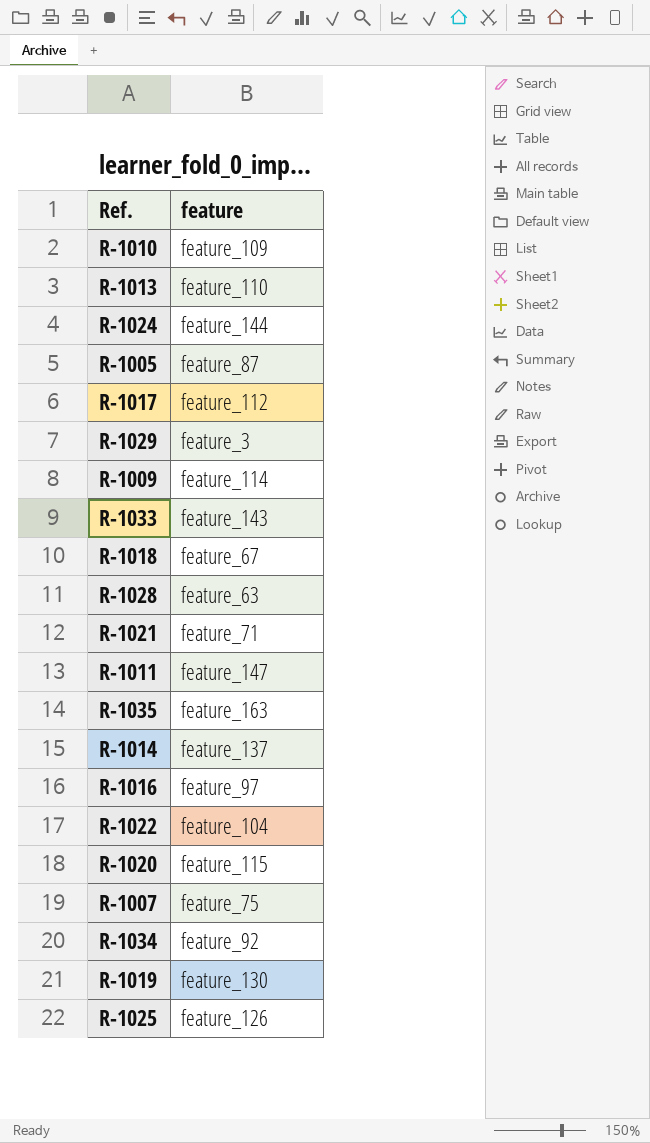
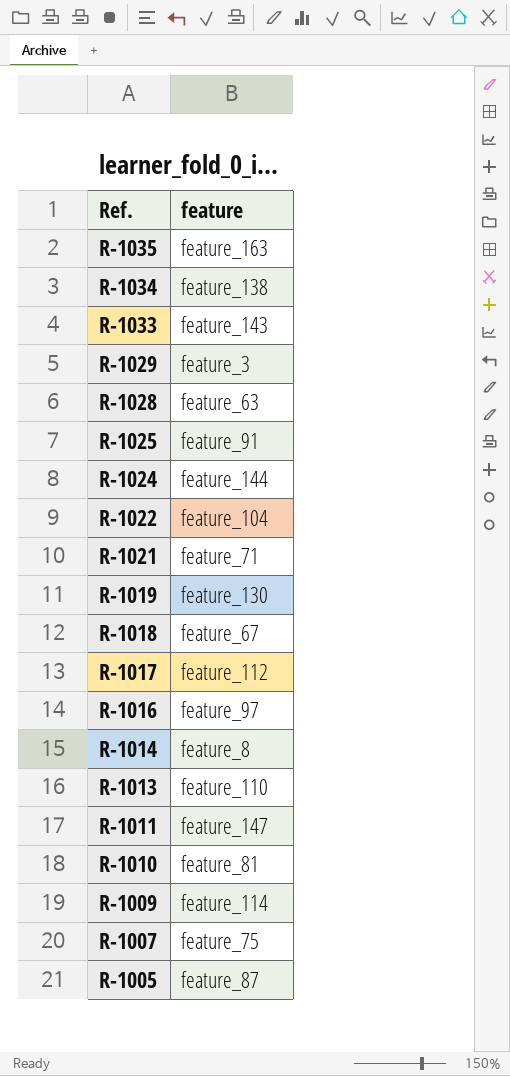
row order: none -> Ref. descending
row R-1020: feature_115 -> none
R-1034 | feature: feature_92 -> feature_138
R-1025 | feature: feature_126 -> feature_91
R-1014 | feature: feature_137 -> feature_8
R-1010 | feature: feature_109 -> feature_81

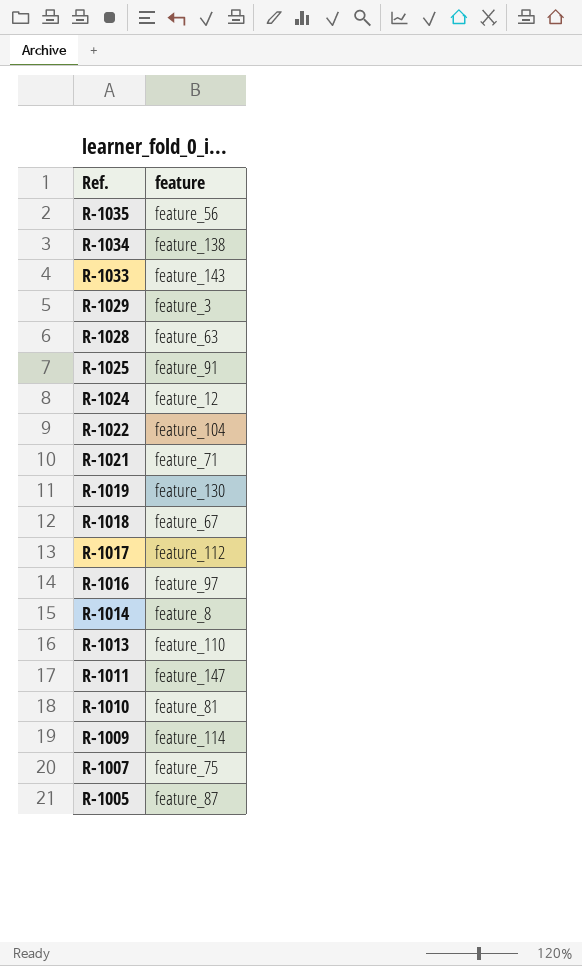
R-1035 | feature: feature_163 -> feature_56
R-1024 | feature: feature_144 -> feature_12

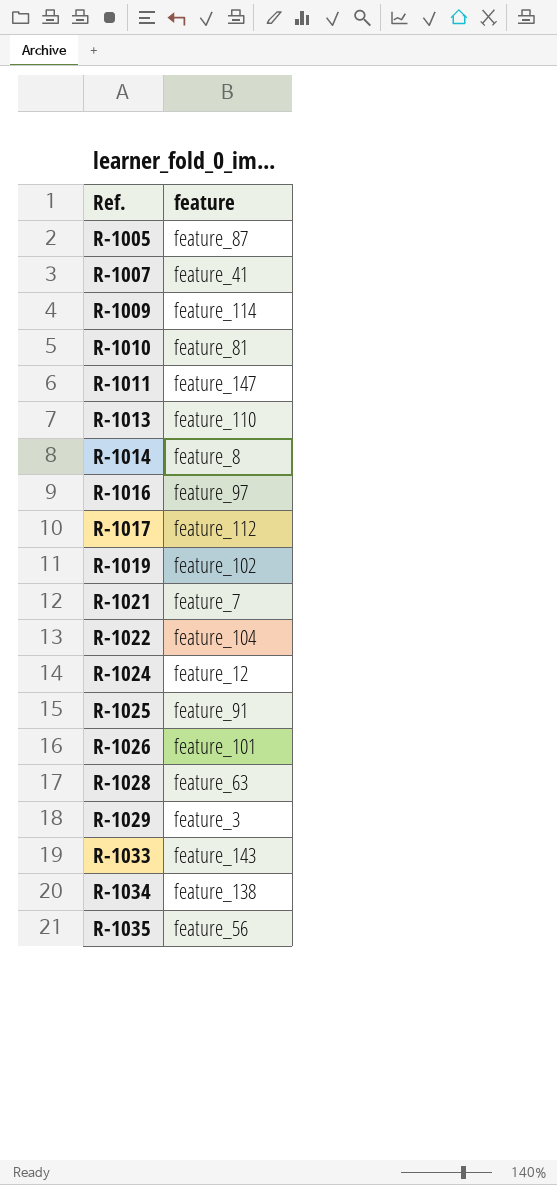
row order: Ref. descending -> Ref. ascending
row R-1018: feature_67 -> none
R-1007 | feature: feature_75 -> feature_41
R-1019 | feature: feature_130 -> feature_102
R-1021 | feature: feature_71 -> feature_7
row R-1026: none -> feature_101

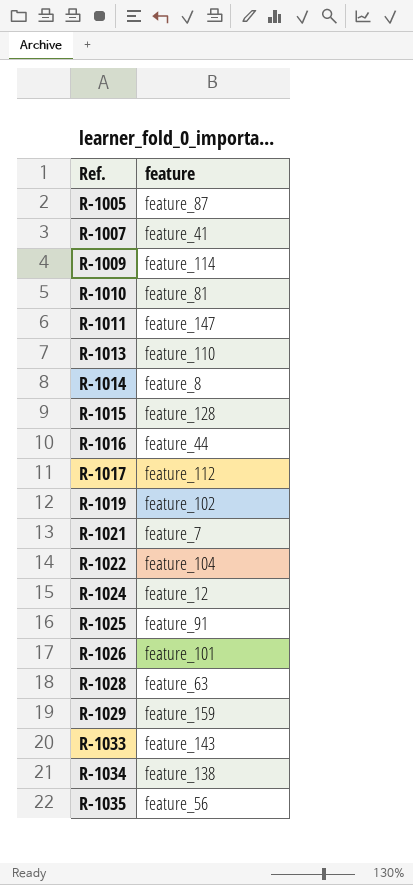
row R-1015: none -> feature_128
R-1016 | feature: feature_97 -> feature_44
R-1029 | feature: feature_3 -> feature_159

